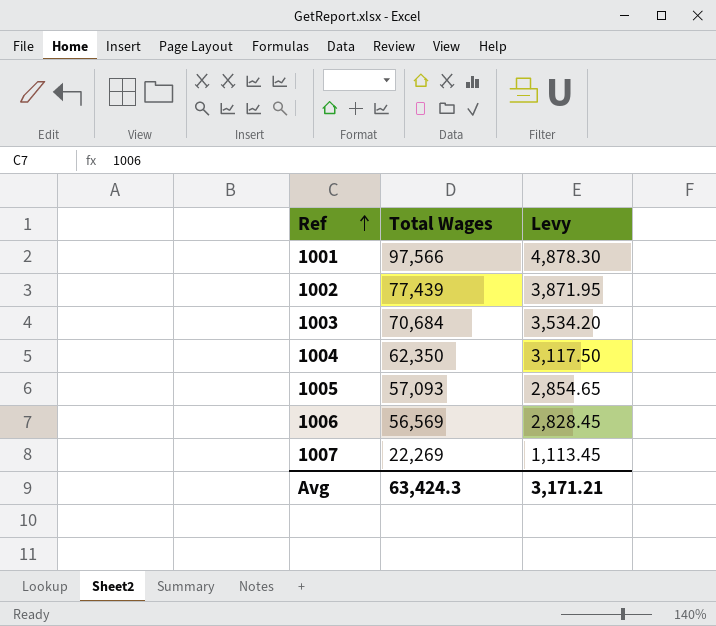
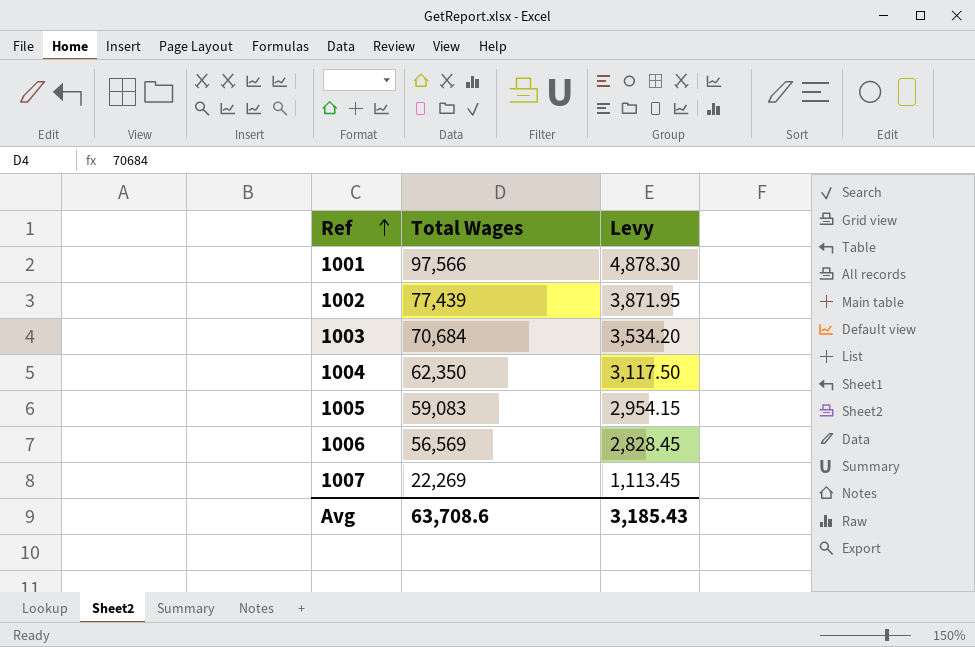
1005 | Total Wages: 57,093 -> 59,083
1005 | Levy: 2,854.65 -> 2,954.15
Avg | Total Wages: 63,424.3 -> 63,708.6
Avg | Levy: 3,171.21 -> 3,185.43

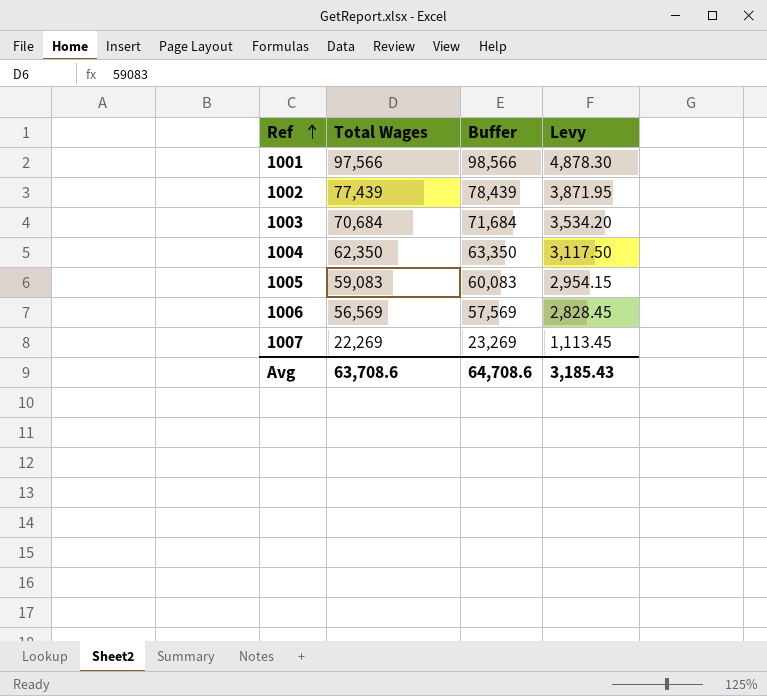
column Buffer | formula: none -> [Total Wages] + 1000

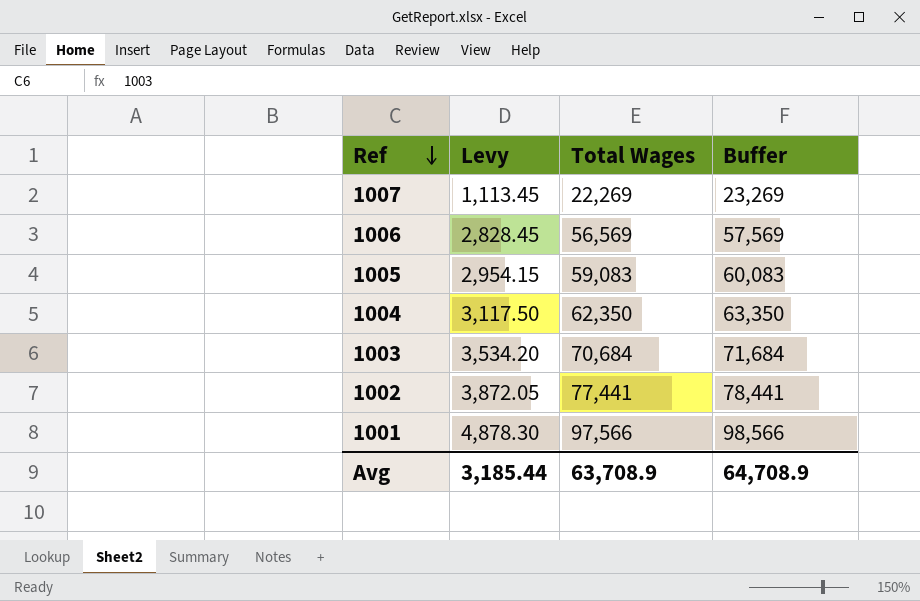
row order: Ref ascending -> Ref descending
column Levy | position: 4 -> 2
1002 | Levy: 3,871.95 -> 3,872.05
1002 | Total Wages: 77,439 -> 77,441
1002 | Buffer: 78,439 -> 78,441
Avg | Levy: 3,185.43 -> 3,185.44
Avg | Total Wages: 63,708.6 -> 63,708.9
Avg | Buffer: 64,708.6 -> 64,708.9

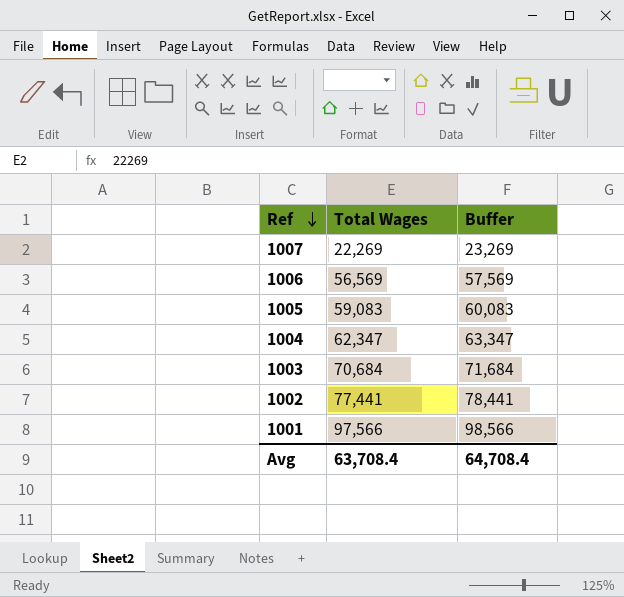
column Levy | formula: [Total Wages] * 0.05 -> none
1004 | Total Wages: 62,350 -> 62,347
1004 | Buffer: 63,350 -> 63,347
Avg | Total Wages: 63,708.9 -> 63,708.4
Avg | Buffer: 64,708.9 -> 64,708.4

